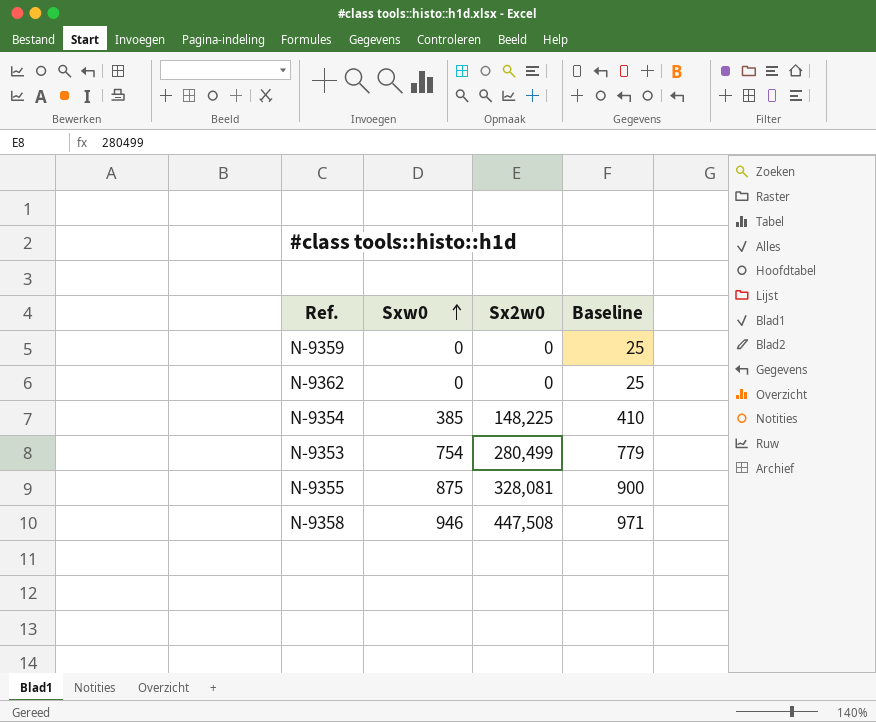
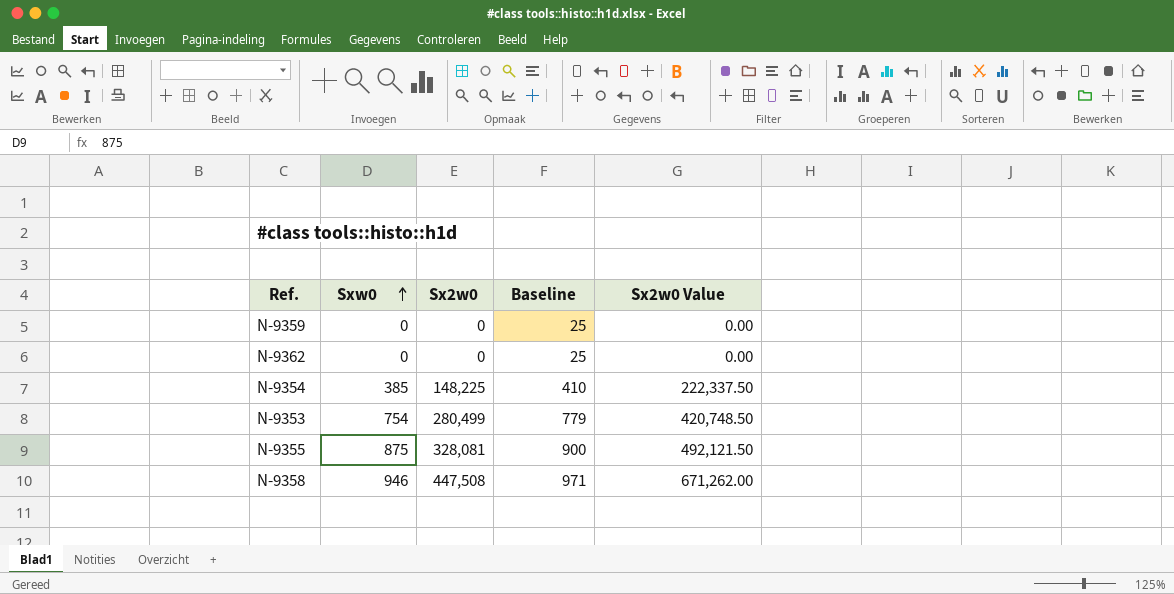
column Sx2w0 Value | formula: none -> [Sx2w0] * 1.5

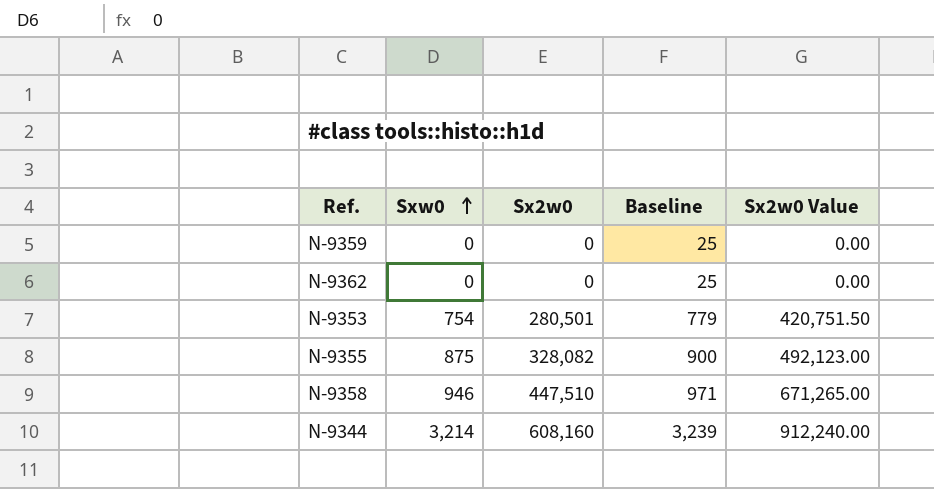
row N-9354: 385 | 148,225 | 410 | 222,337.50 -> none
N-9353 | Sx2w0: 280,499 -> 280,501
N-9353 | Sx2w0 Value: 420,748.50 -> 420,751.50
N-9355 | Sx2w0: 328,081 -> 328,082
N-9355 | Sx2w0 Value: 492,121.50 -> 492,123.00
N-9358 | Sx2w0: 447,508 -> 447,510
N-9358 | Sx2w0 Value: 671,262.00 -> 671,265.00
row N-9344: none -> 3,214 | 608,160 | 3,239 | 912,240.00

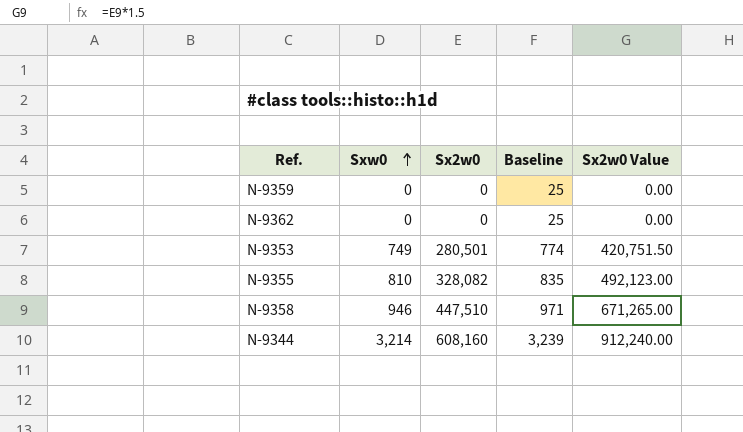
N-9353 | Sxw0: 754 -> 749
N-9353 | Baseline: 779 -> 774
N-9355 | Sxw0: 875 -> 810
N-9355 | Baseline: 900 -> 835

